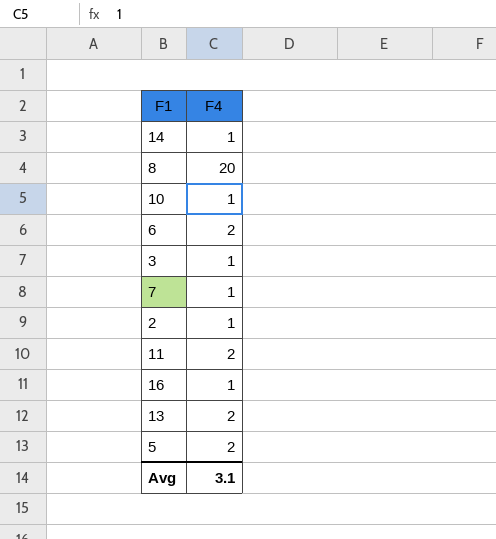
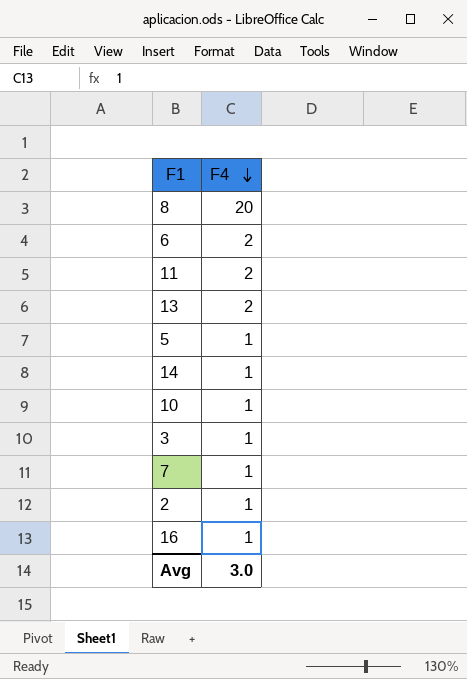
row order: none -> F4 descending
5 | F4: 2 -> 1
Avg | F4: 3.1 -> 3.0

